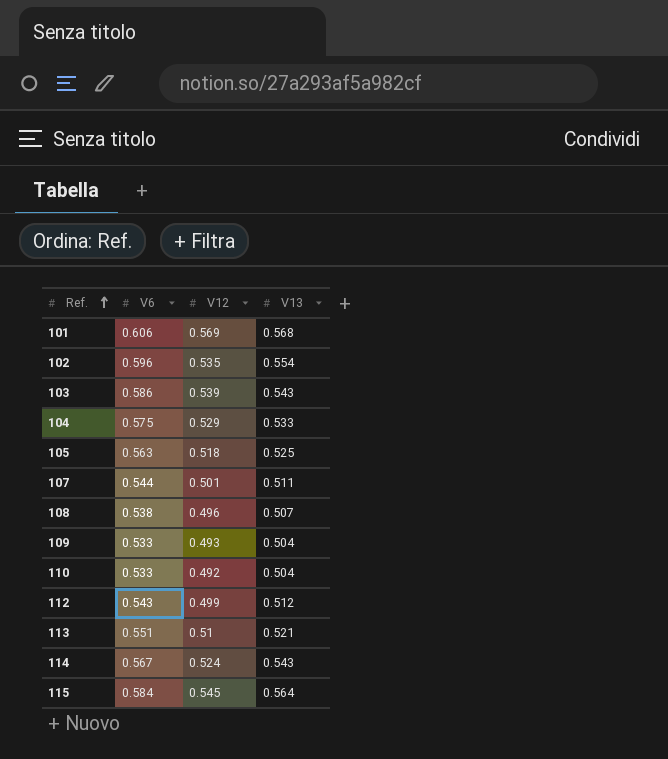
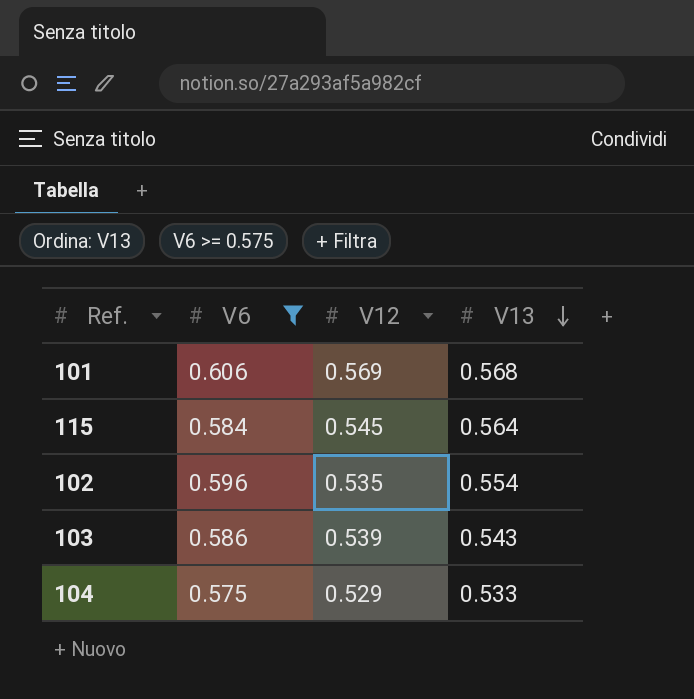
filter: none -> V6 >= 0.575
row order: Ref. ascending -> V13 descending

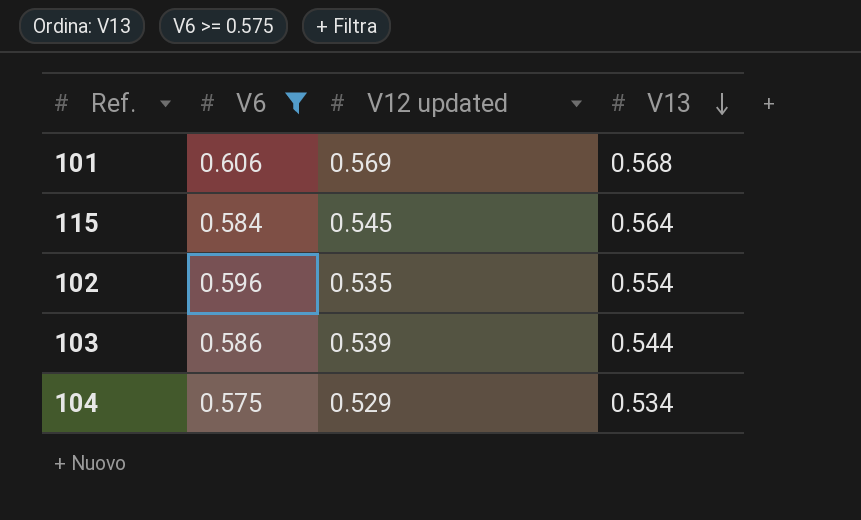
column name: V12 -> V12 updated
103 | V13: 0.543 -> 0.544
104 | V13: 0.533 -> 0.534

